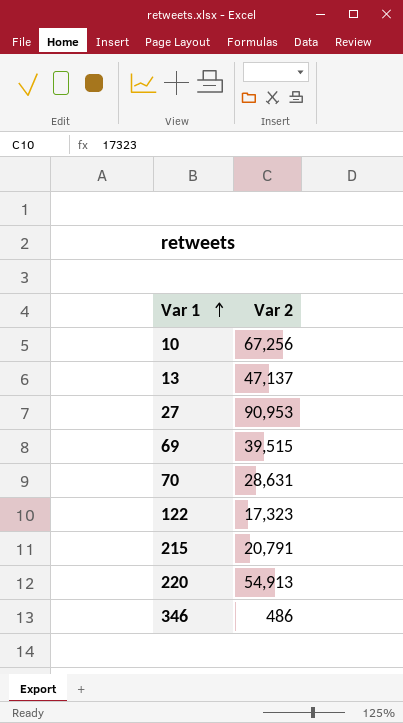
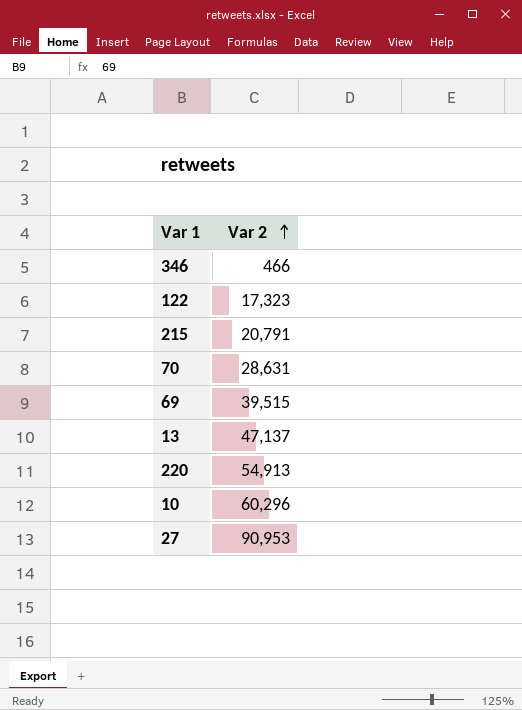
row order: Var 1 ascending -> Var 2 ascending
346 | Var 2: 486 -> 466
10 | Var 2: 67,256 -> 60,296

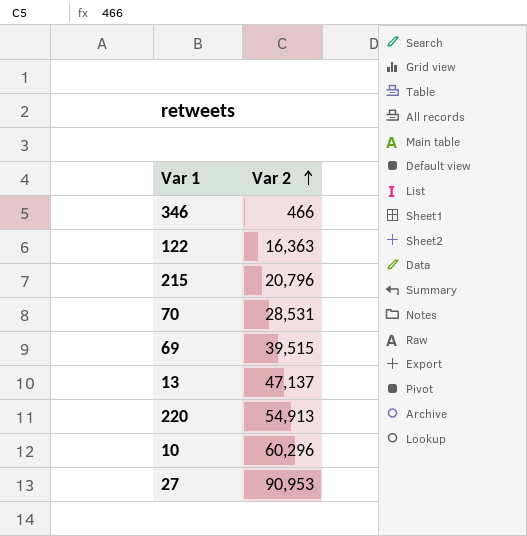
122 | Var 2: 17,323 -> 16,363
215 | Var 2: 20,791 -> 20,796
70 | Var 2: 28,631 -> 28,531

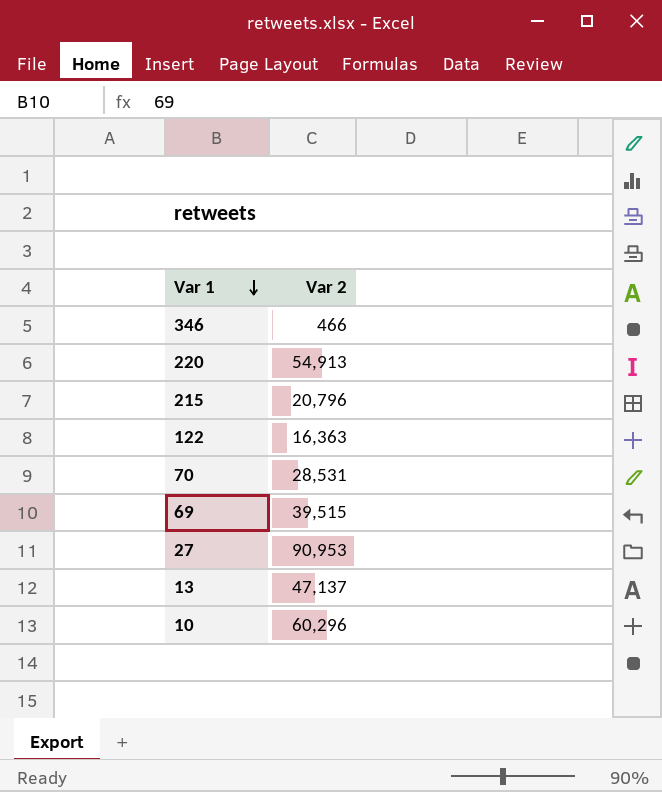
row order: Var 2 ascending -> Var 1 descending

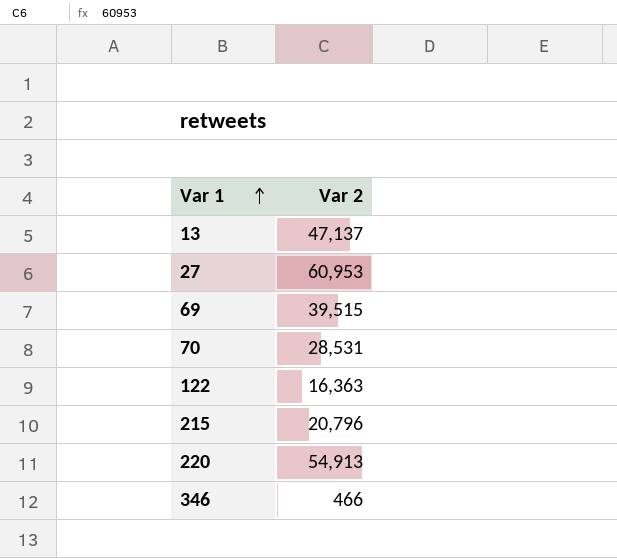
row order: Var 1 descending -> Var 1 ascending
row 10: 60,296 -> none
27 | Var 2: 90,953 -> 60,953

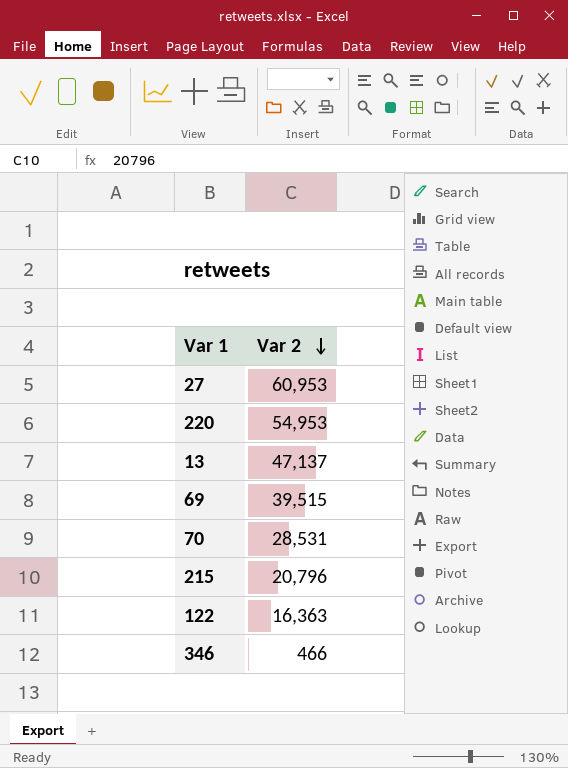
row order: Var 1 ascending -> Var 2 descending
220 | Var 2: 54,913 -> 54,953

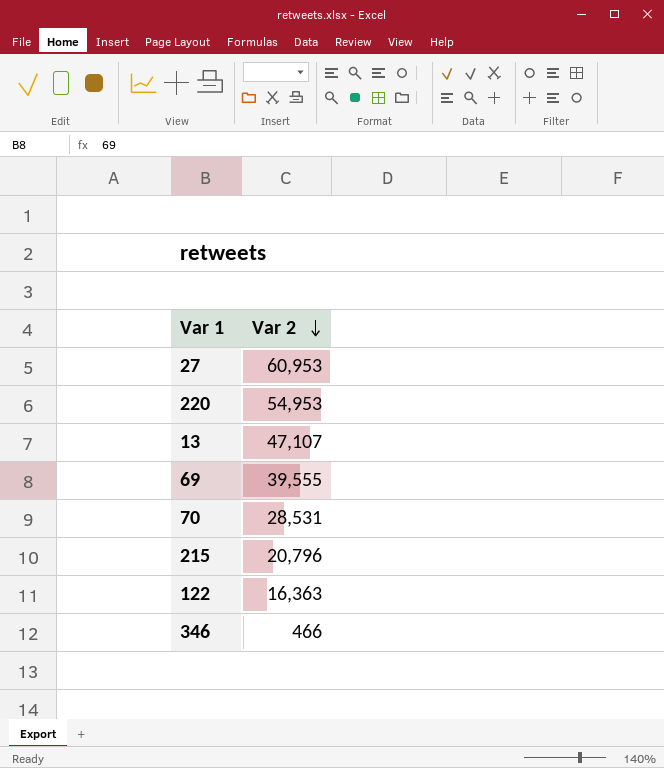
13 | Var 2: 47,137 -> 47,107
69 | Var 2: 39,515 -> 39,555

